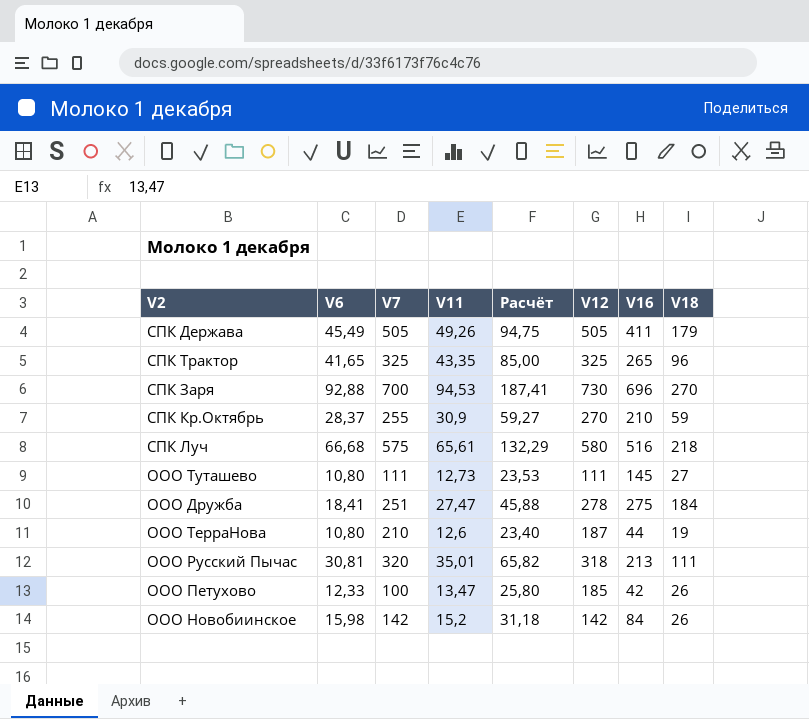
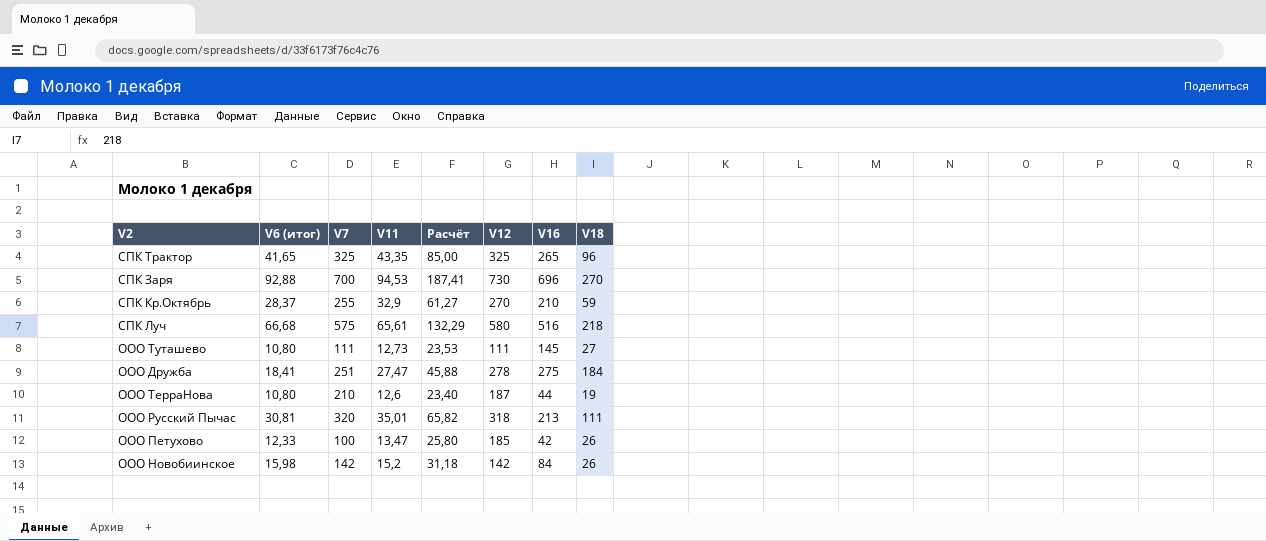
column name: V6 -> V6 (итог)
row СПК Держава: 45,49 | 505 | 49,26 | 94,75 | 505 | 411 | 179 -> none
СПК Кр.Октябрь | V11: 30,9 -> 32,9
СПК Кр.Октябрь | Расчёт: 59,27 -> 61,27

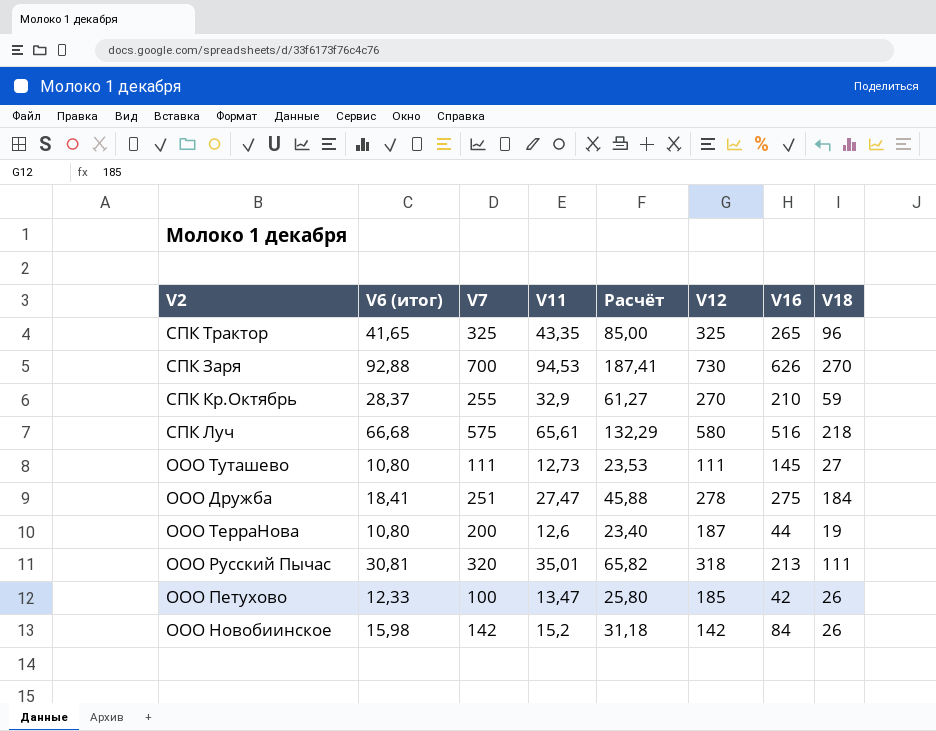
СПК Заря | V16: 696 -> 626
ООО ТерраНова | V7: 210 -> 200

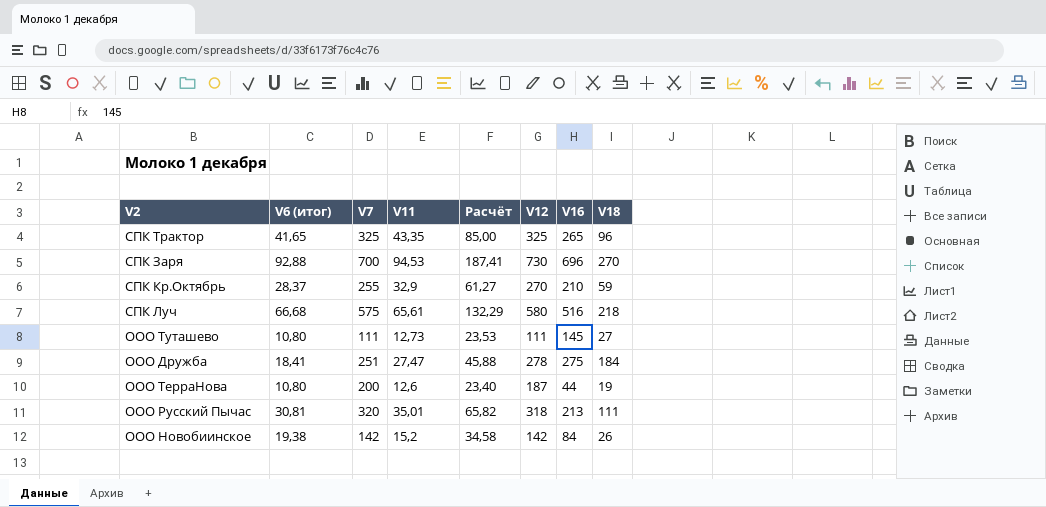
row ООО Петухово: 12,33 | 100 | 13,47 | 25,80 | 185 | 42 | 26 -> none
СПК Заря | V16: 626 -> 696
ООО Новобиинское | V6 (итог): 15,98 -> 19,38
ООО Новобиинское | Расчёт: 31,18 -> 34,58

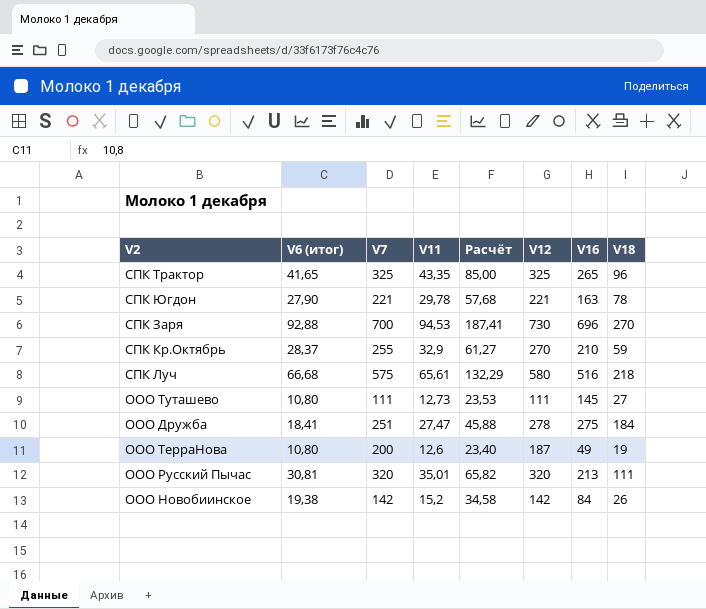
row СПК Югдон: none -> 27,90 | 221 | 29,78 | 57,68 | 221 | 163 | 78
ООО ТерраНова | V16: 44 -> 49
ООО Русский Пычас | V12: 318 -> 320

